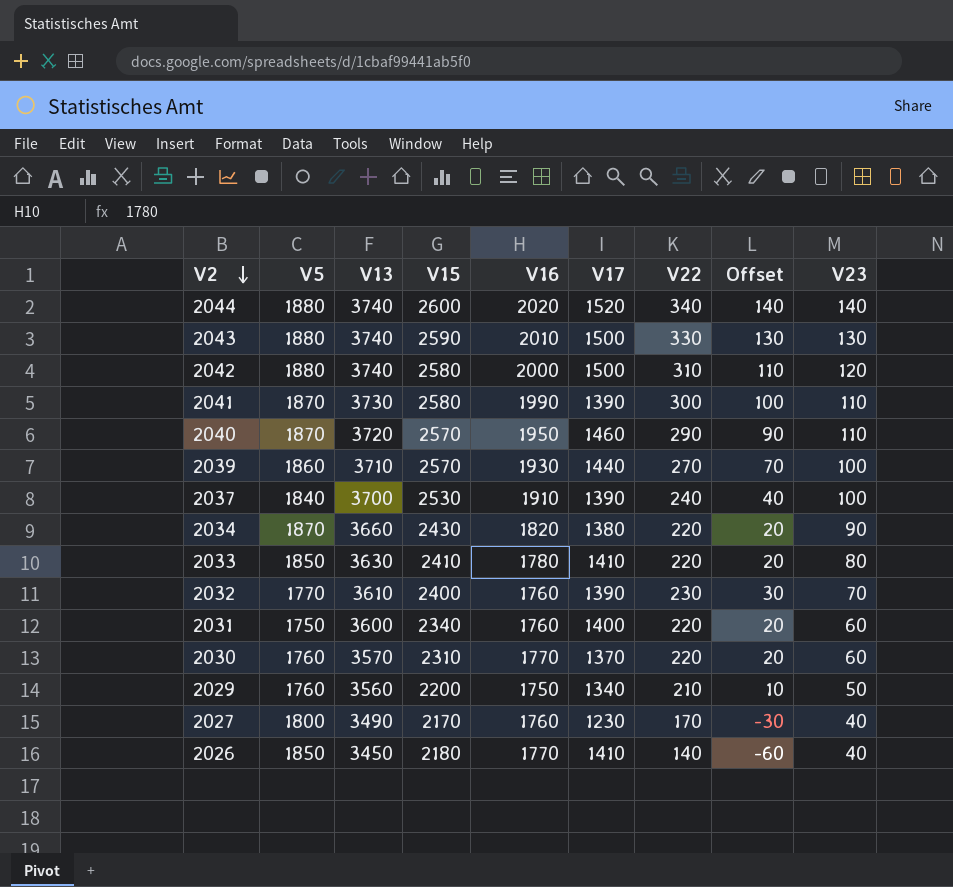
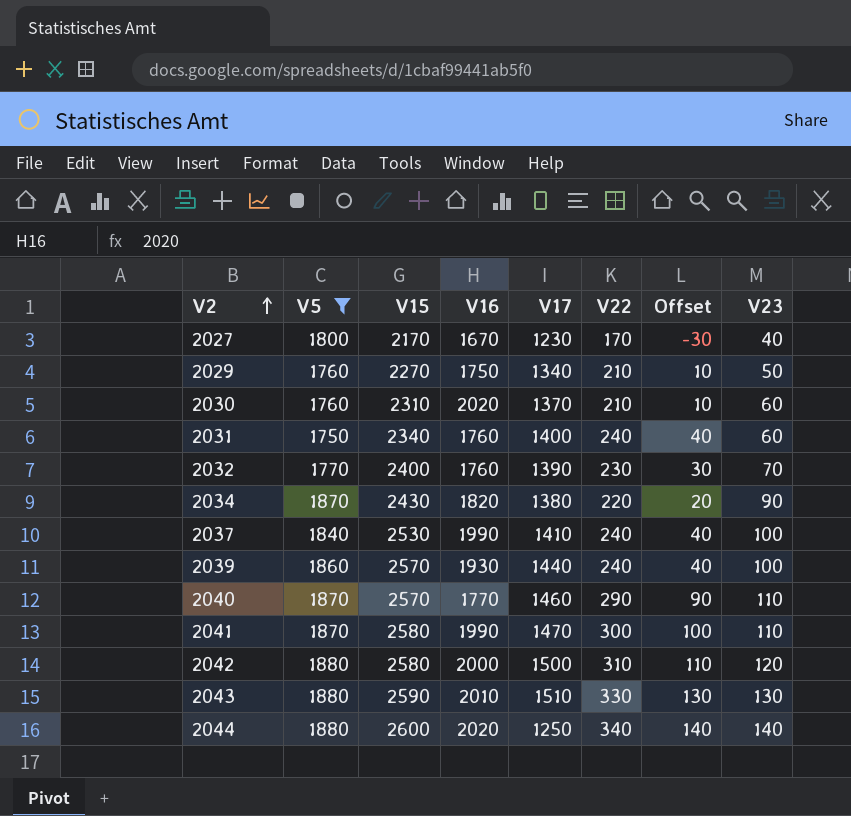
filter: none -> V5 != 1850
row order: V2 descending -> V2 ascending
column V13 | position: 3 -> none
2027 | V16: 1760 -> 1670
2029 | V15: 2200 -> 2270
2030 | V16: 1770 -> 2020
2030 | V22: 220 -> 210
2030 | Offset: 20 -> 10
2031 | V22: 220 -> 240
2031 | Offset: 20 -> 40
2037 | V16: 1910 -> 1990
2037 | V17: 1390 -> 1410
2039 | V22: 270 -> 240
2039 | Offset: 70 -> 40
2040 | V16: 1950 -> 1770
2041 | V17: 1390 -> 1470
2043 | V17: 1500 -> 1510
2044 | V17: 1520 -> 1250

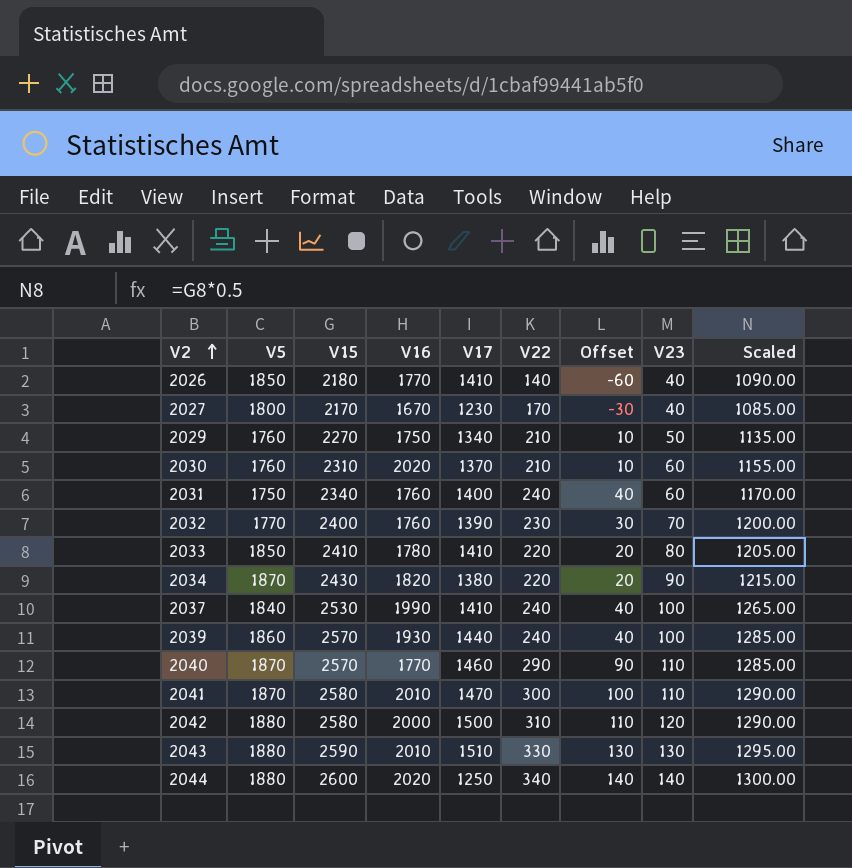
filter: V5 != 1850 -> none
column Scaled | formula: none -> [V15] * 0.5
2041 | V16: 1990 -> 2010

